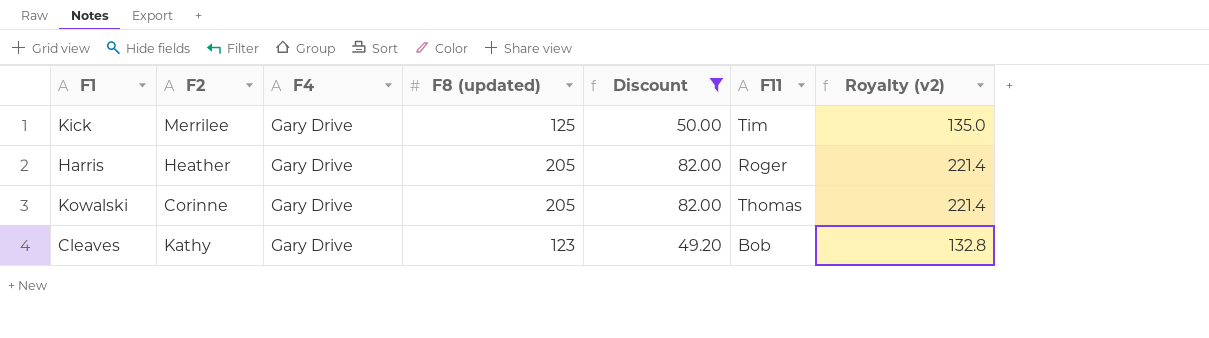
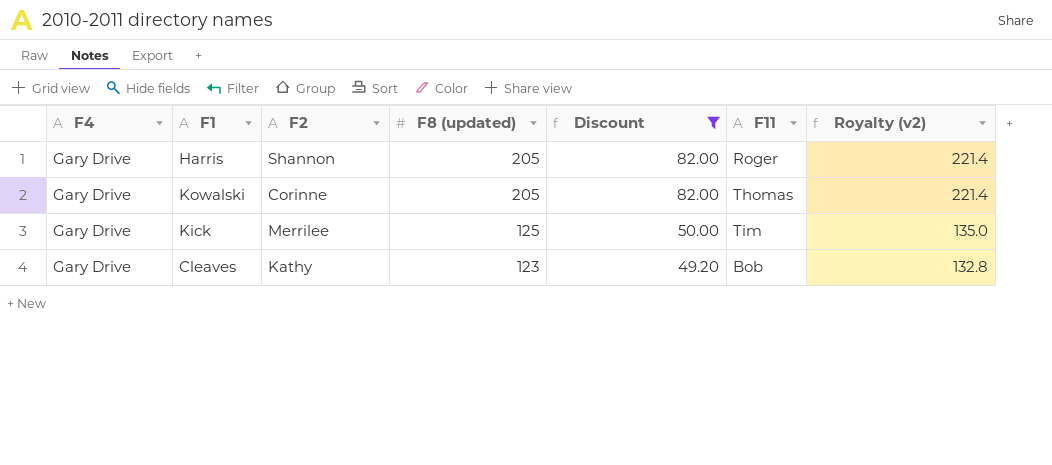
row order: none -> F8 (updated) descending
column F4 | position: 3 -> 1
Harris | F2: Heather -> Shannon

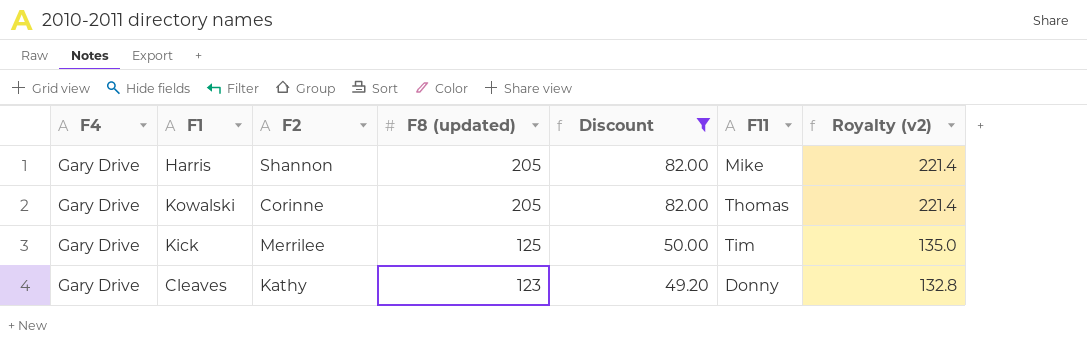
Harris | F11: Roger -> Mike
Cleaves | F11: Bob -> Donny

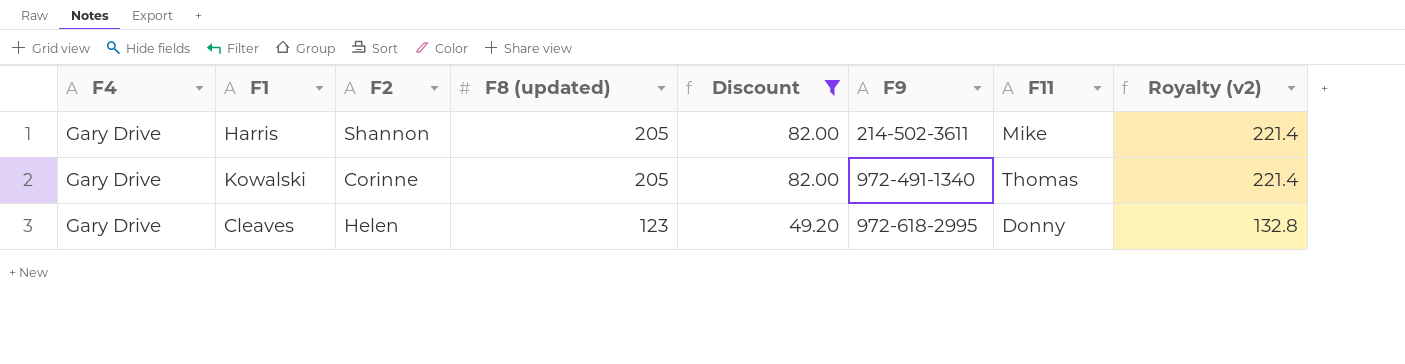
column F9 | position: none -> 6
row Kick: Gary Drive | Merrilee | 125 | 50.00 | Tim | 135.0 -> none
Cleaves | F2: Kathy -> Helen

